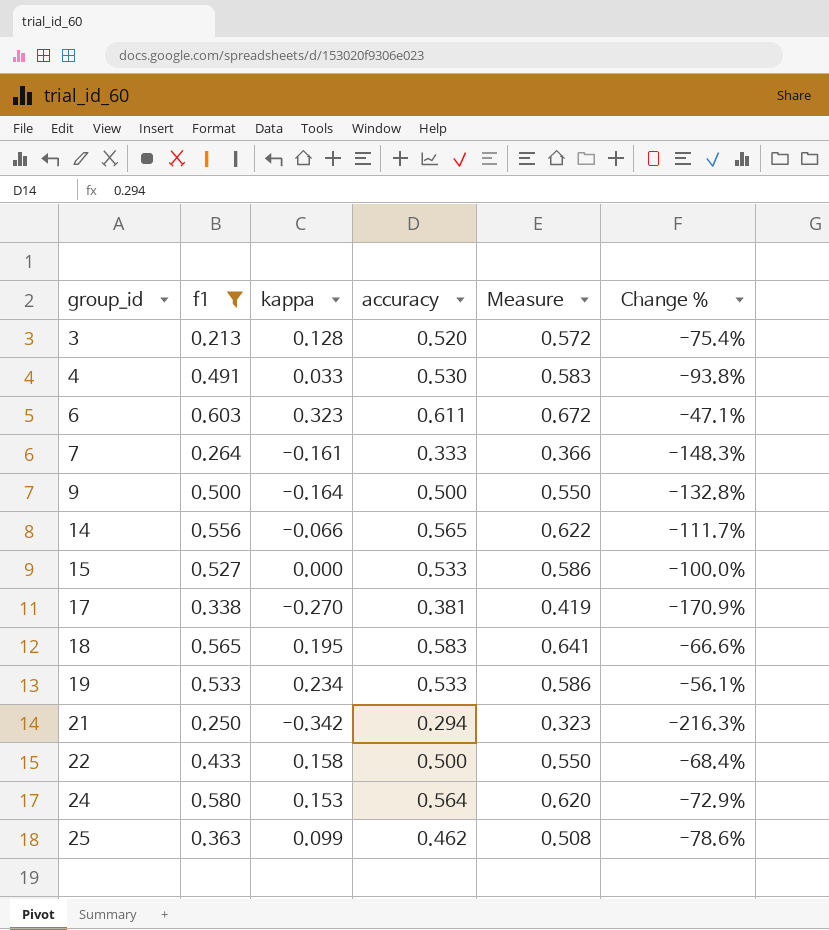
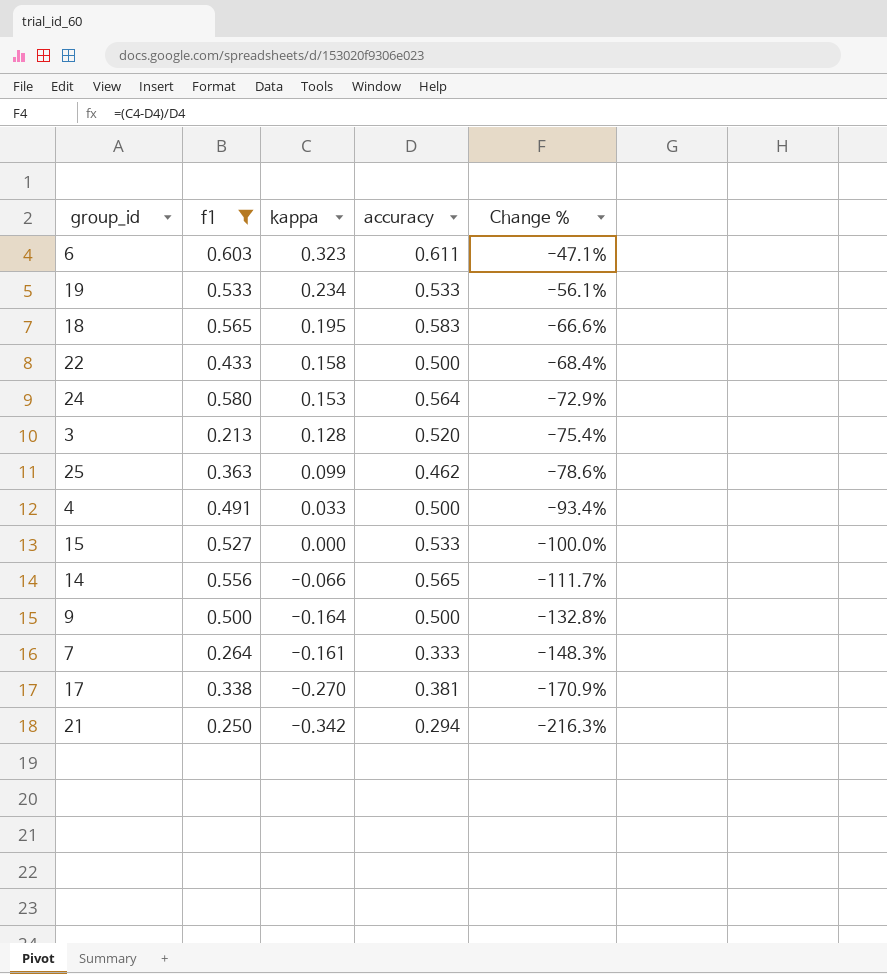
row order: group_id ascending -> Change % descending
column Measure | formula: [accuracy] * 1.1 -> none
4 | accuracy: 0.530 -> 0.500
4 | Change %: -93.8% -> -93.4%

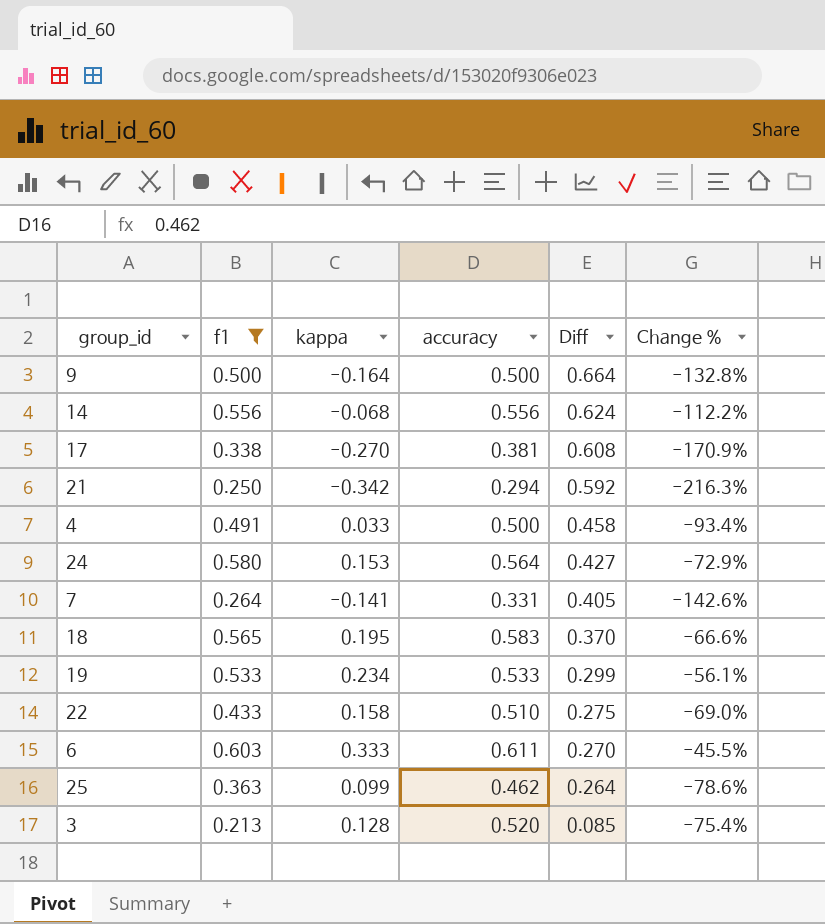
row order: Change % descending -> Diff descending
column Diff | formula: none -> [f1] - [kappa]
row 15: 0.527 | 0.000 | 0.533 | -100.0% -> none
14 | kappa: -0.066 -> -0.068
14 | accuracy: 0.565 -> 0.556
14 | Change %: -111.7% -> -112.2%
7 | kappa: -0.161 -> -0.141
7 | accuracy: 0.333 -> 0.331
7 | Change %: -148.3% -> -142.6%
22 | accuracy: 0.500 -> 0.510
22 | Change %: -68.4% -> -69.0%
6 | kappa: 0.323 -> 0.333
6 | Change %: -47.1% -> -45.5%

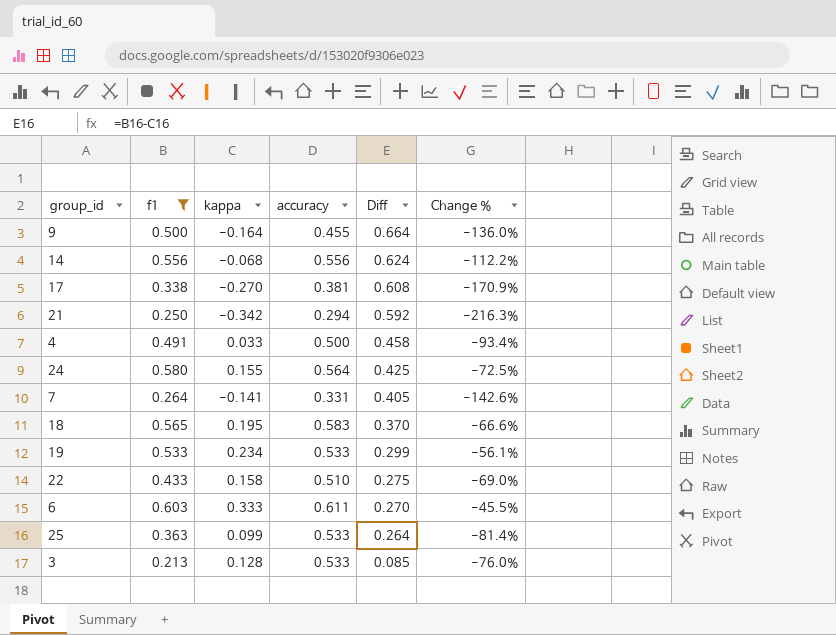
9 | accuracy: 0.500 -> 0.455
9 | Change %: -132.8% -> -136.0%
24 | kappa: 0.153 -> 0.155
24 | Diff: 0.427 -> 0.425
24 | Change %: -72.9% -> -72.5%
25 | accuracy: 0.462 -> 0.533
25 | Change %: -78.6% -> -81.4%
3 | accuracy: 0.520 -> 0.533
3 | Change %: -75.4% -> -76.0%

